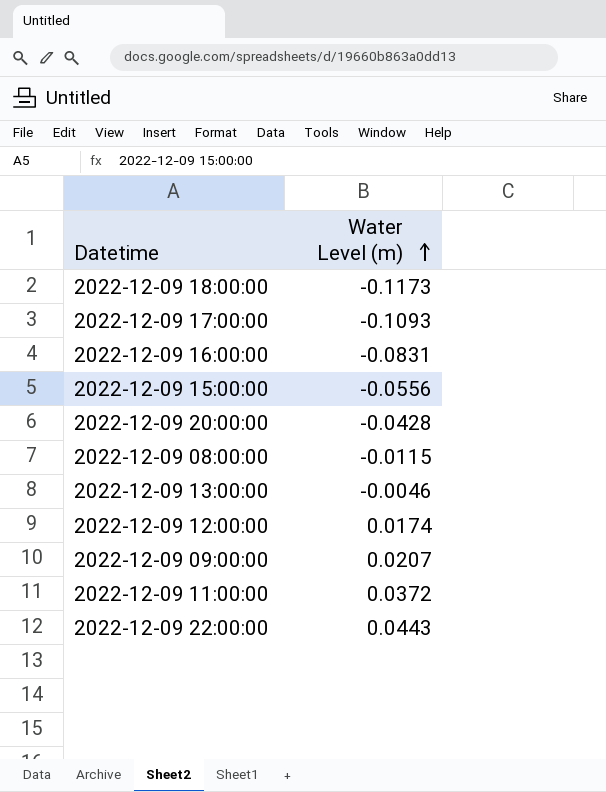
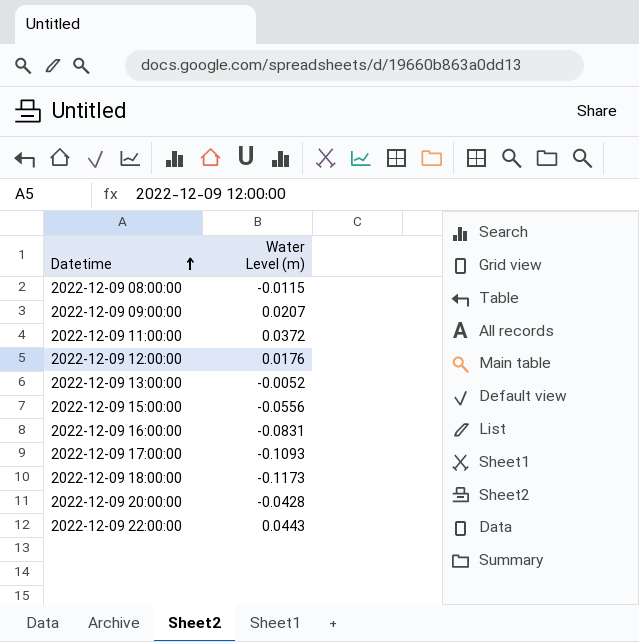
row order: Water Level (m) ascending -> Datetime ascending
2022-12-09 12:00:00 | Water Level (m): 0.0174 -> 0.0176
2022-12-09 13:00:00 | Water Level (m): -0.0046 -> -0.0052

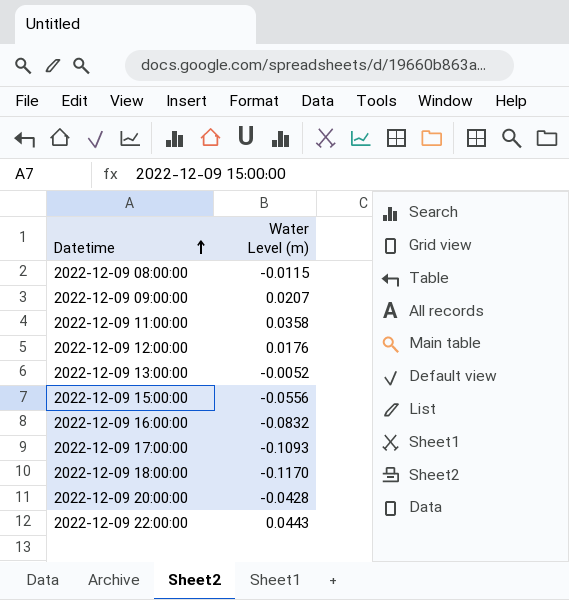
2022-12-09 11:00:00 | Water Level (m): 0.0372 -> 0.0358
2022-12-09 16:00:00 | Water Level (m): -0.0831 -> -0.0832
2022-12-09 18:00:00 | Water Level (m): -0.1173 -> -0.1170

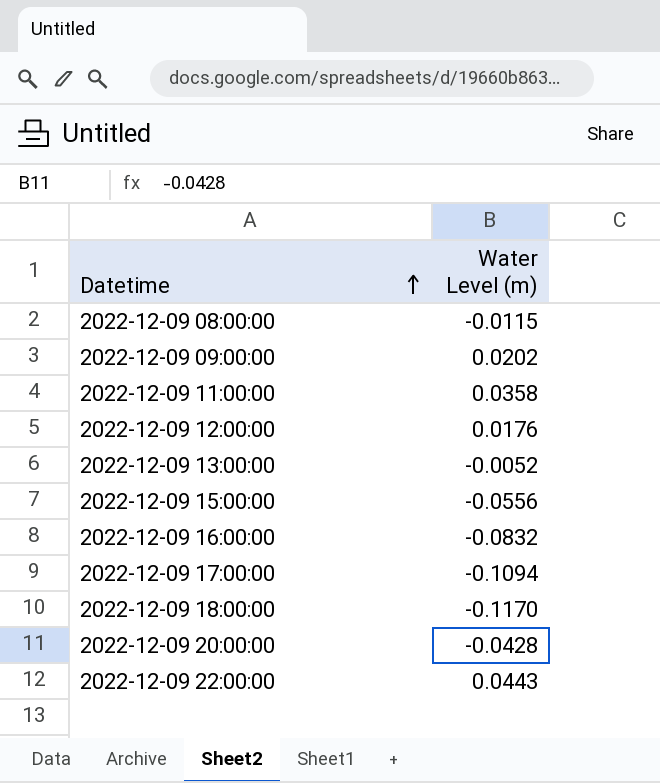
2022-12-09 09:00:00 | Water Level (m): 0.0207 -> 0.0202
2022-12-09 17:00:00 | Water Level (m): -0.1093 -> -0.1094

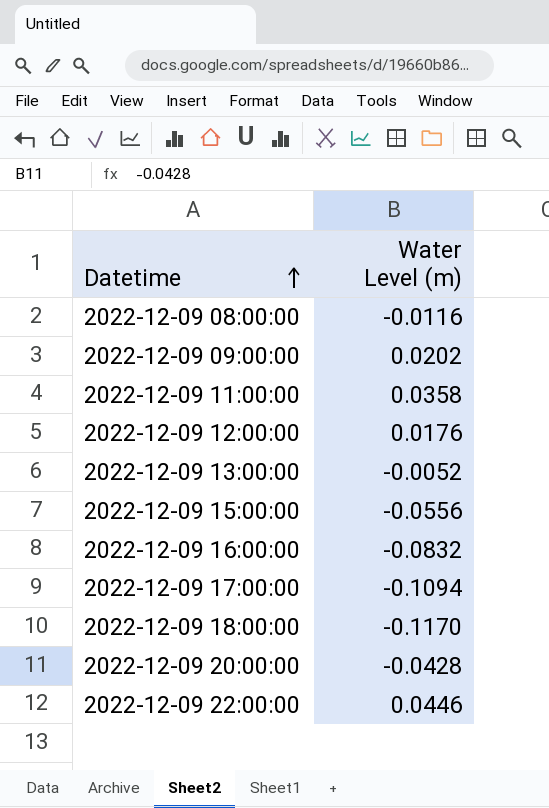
2022-12-09 08:00:00 | Water Level (m): -0.0115 -> -0.0116
2022-12-09 22:00:00 | Water Level (m): 0.0443 -> 0.0446

